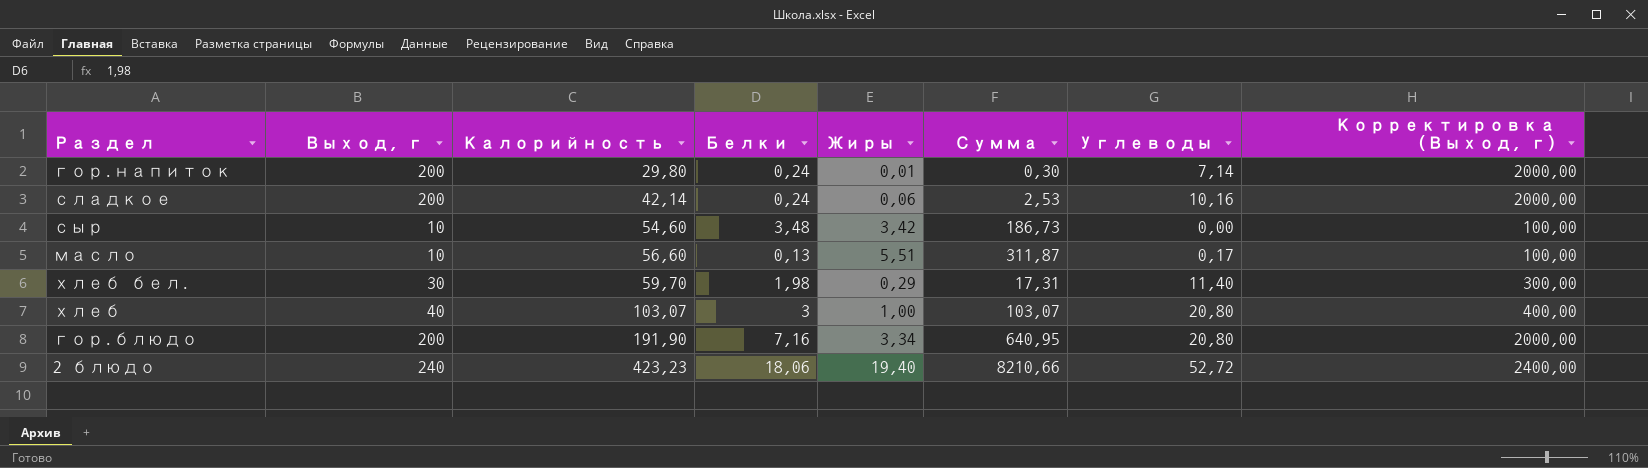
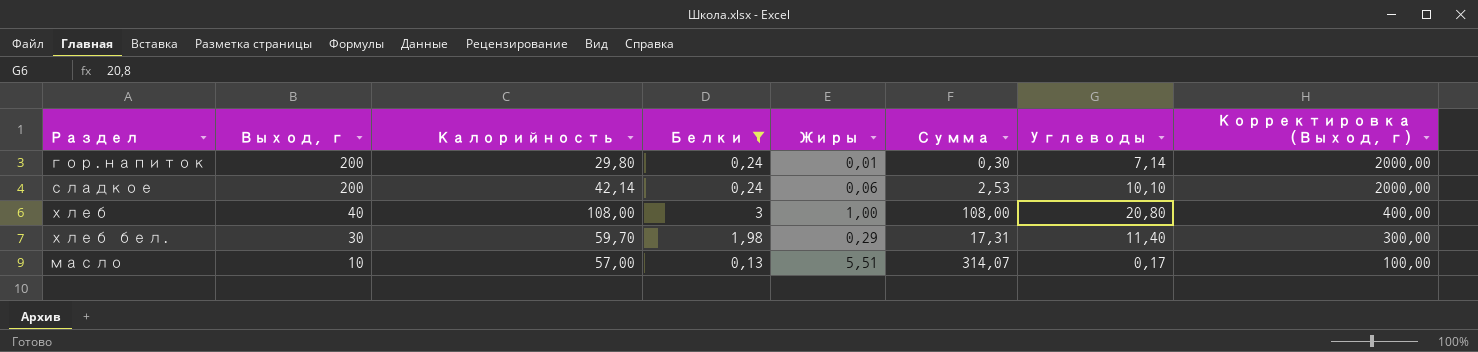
filter: none -> Белки <= 3
row order: Калорийность ascending -> Выход, г descending
сладкое | Углеводы: 10,16 -> 10,10
хлеб | Калорийность: 103,07 -> 108,00
хлеб | Сумма: 103,07 -> 108,00
масло | Калорийность: 56,60 -> 57,00
масло | Сумма: 311,87 -> 314,07

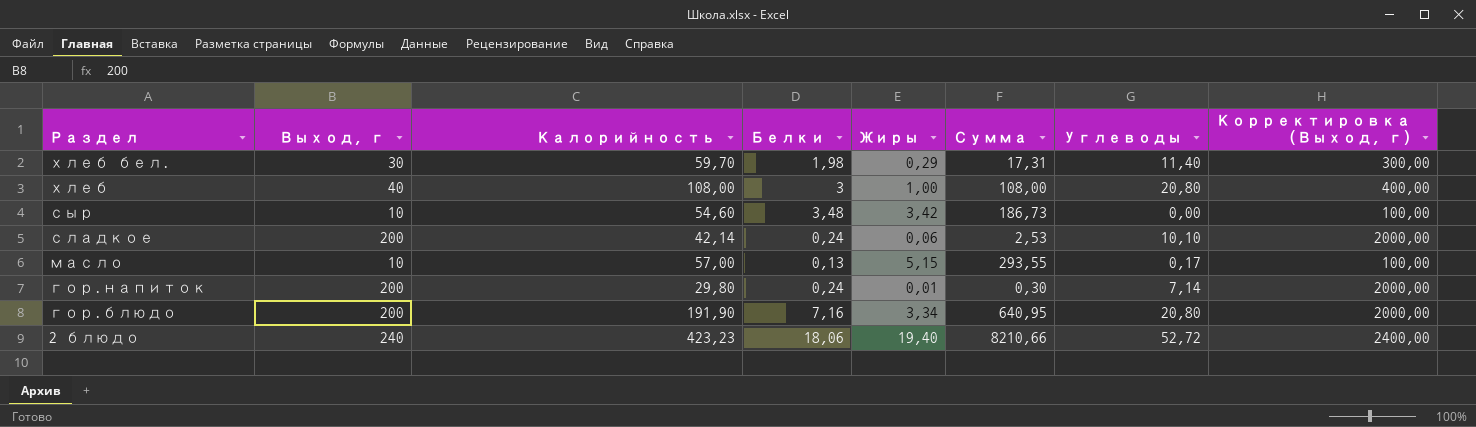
filter: Белки <= 3 -> none
row order: Выход, г descending -> Раздел descending
масло | Жиры: 5,51 -> 5,15
масло | Сумма: 314,07 -> 293,55

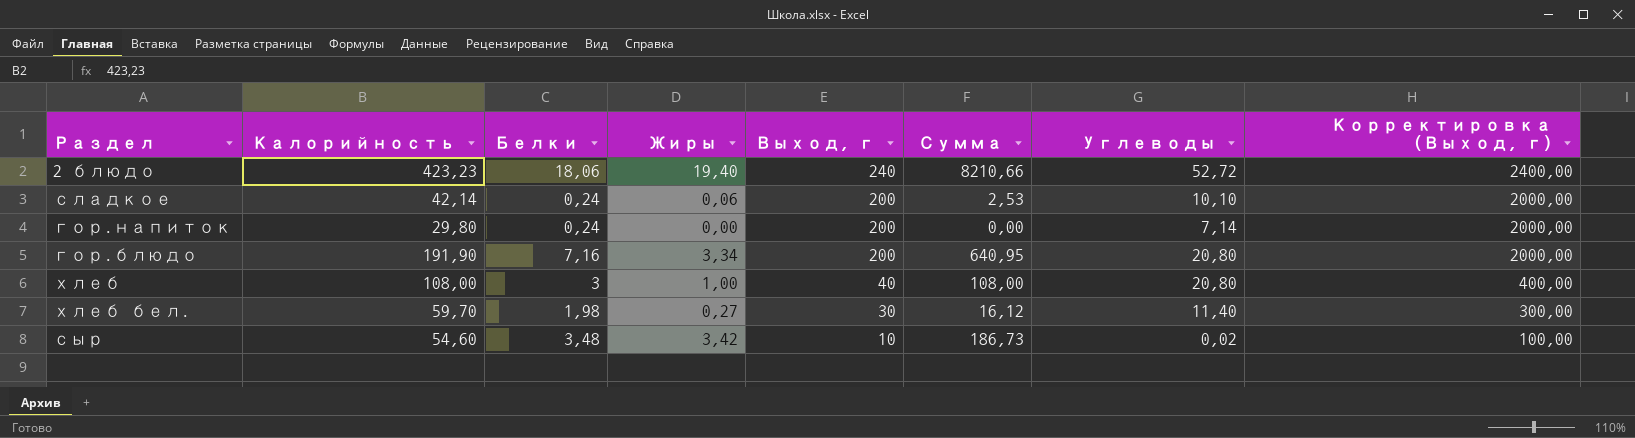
row order: Раздел descending -> Выход, г descending
column Выход, г | position: 2 -> 5
row масло: 10 | 57,00 | 0,13 | 5,15 | 293,55 | 0,17 | 100,00 -> none
гор.напиток | Жиры: 0,01 -> 0,00
гор.напиток | Сумма: 0,30 -> 0,00
хлеб бел. | Жиры: 0,29 -> 0,27
хлеб бел. | Сумма: 17,31 -> 16,12
сыр | Углеводы: 0,00 -> 0,02

